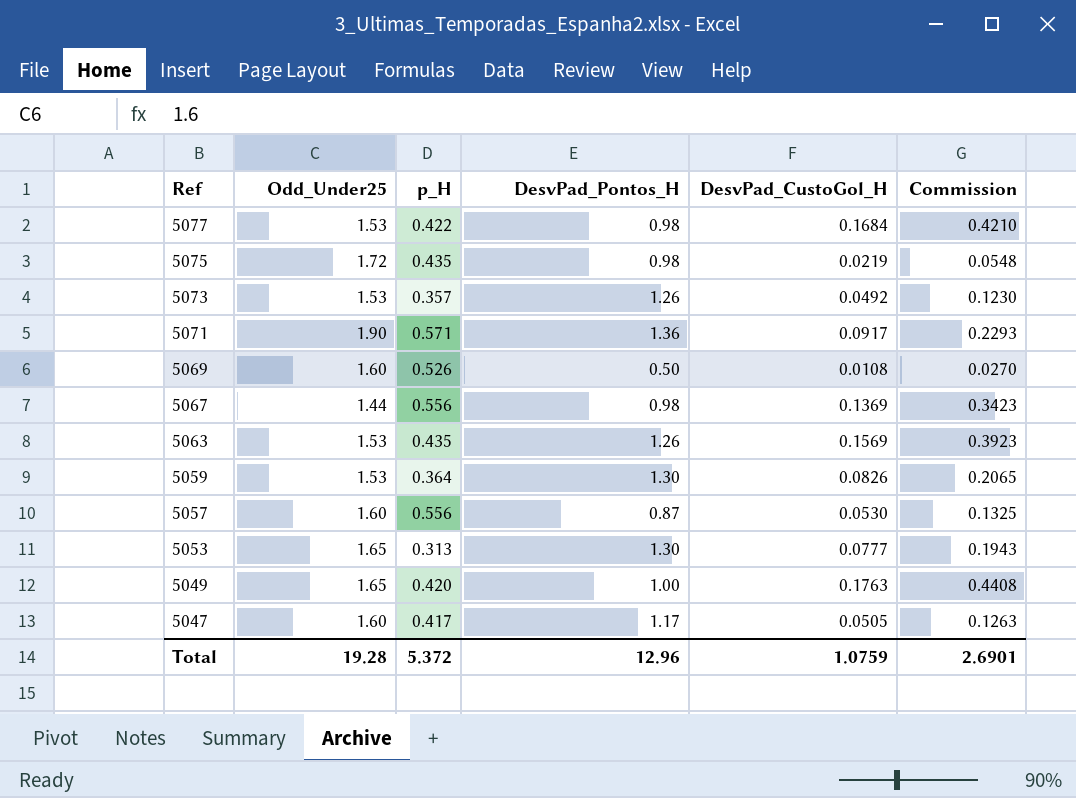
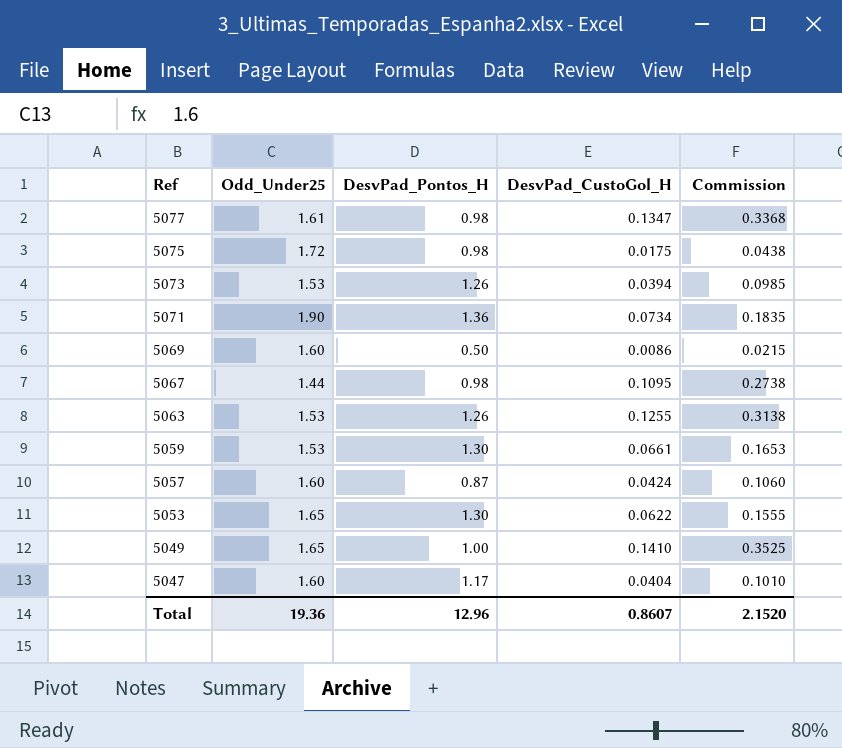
column p_H | position: 3 -> none
5077 | Odd_Under25: 1.53 -> 1.61
5077 | DesvPad_CustoGol_H: 0.1684 -> 0.1347
5077 | Commission: 0.4210 -> 0.3368
5075 | DesvPad_CustoGol_H: 0.0219 -> 0.0175
5075 | Commission: 0.0548 -> 0.0438
5073 | DesvPad_CustoGol_H: 0.0492 -> 0.0394
5073 | Commission: 0.1230 -> 0.0985
5071 | DesvPad_CustoGol_H: 0.0917 -> 0.0734
5071 | Commission: 0.2293 -> 0.1835
5069 | DesvPad_CustoGol_H: 0.0108 -> 0.0086
5069 | Commission: 0.0270 -> 0.0215
5067 | DesvPad_CustoGol_H: 0.1369 -> 0.1095
5067 | Commission: 0.3423 -> 0.2738
5063 | DesvPad_CustoGol_H: 0.1569 -> 0.1255
5063 | Commission: 0.3923 -> 0.3138
5059 | DesvPad_CustoGol_H: 0.0826 -> 0.0661
5059 | Commission: 0.2065 -> 0.1653
5057 | DesvPad_CustoGol_H: 0.0530 -> 0.0424
5057 | Commission: 0.1325 -> 0.1060
5053 | DesvPad_CustoGol_H: 0.0777 -> 0.0622
5053 | Commission: 0.1943 -> 0.1555
5049 | DesvPad_CustoGol_H: 0.1763 -> 0.1410
5049 | Commission: 0.4408 -> 0.3525
5047 | DesvPad_CustoGol_H: 0.0505 -> 0.0404
5047 | Commission: 0.1263 -> 0.1010
Total | Odd_Under25: 19.28 -> 19.36
Total | DesvPad_CustoGol_H: 1.0759 -> 0.8607
Total | Commission: 2.6901 -> 2.1520

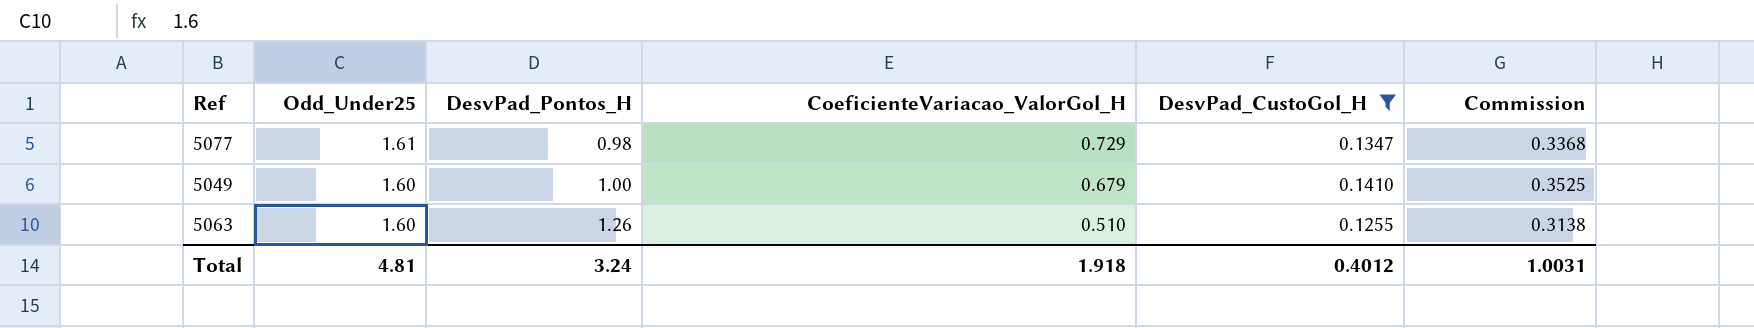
filter: none -> DesvPad_CustoGol_H >= 0.1255
row order: Ref descending -> Odd_Under25 descending
column CoeficienteVariacao_ValorGol_H | position: none -> 4
5049 | Odd_Under25: 1.65 -> 1.60
5063 | Odd_Under25: 1.53 -> 1.60
Total | Odd_Under25: 19.36 -> 4.81
Total | DesvPad_Pontos_H: 12.96 -> 3.24
Total | DesvPad_CustoGol_H: 0.8607 -> 0.4012
Total | Commission: 2.1520 -> 1.0031

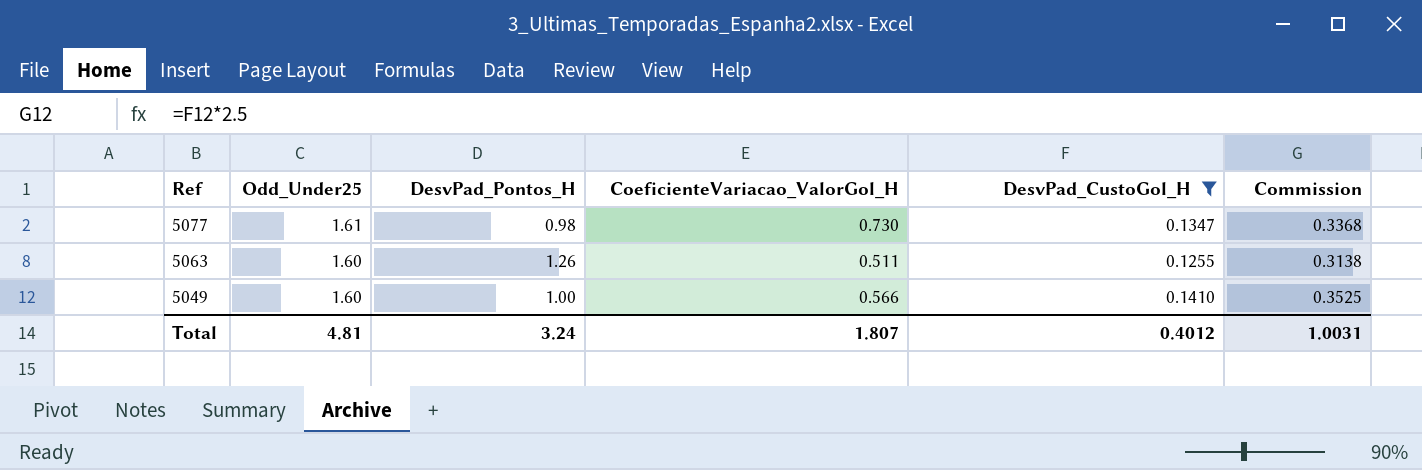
row order: Odd_Under25 descending -> Ref descending
5077 | CoeficienteVariacao_ValorGol_H: 0.729 -> 0.730
5063 | CoeficienteVariacao_ValorGol_H: 0.510 -> 0.511
5049 | CoeficienteVariacao_ValorGol_H: 0.679 -> 0.566
Total | CoeficienteVariacao_ValorGol_H: 1.918 -> 1.807

